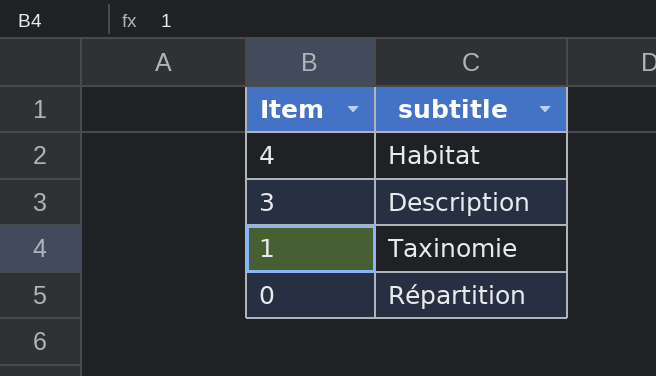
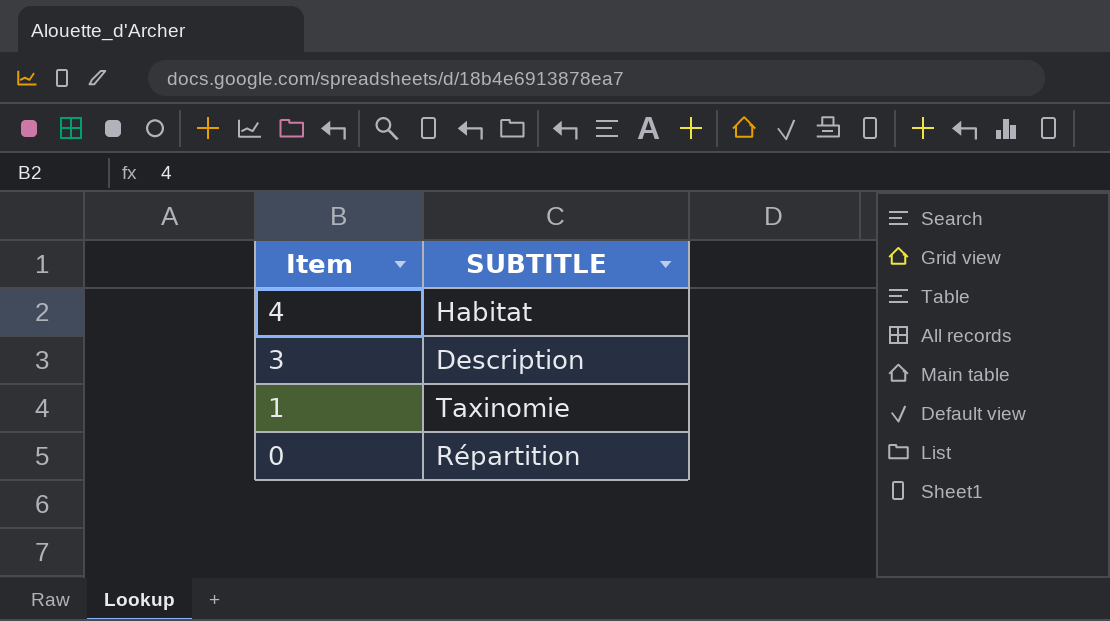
column name: subtitle -> SUBTITLE

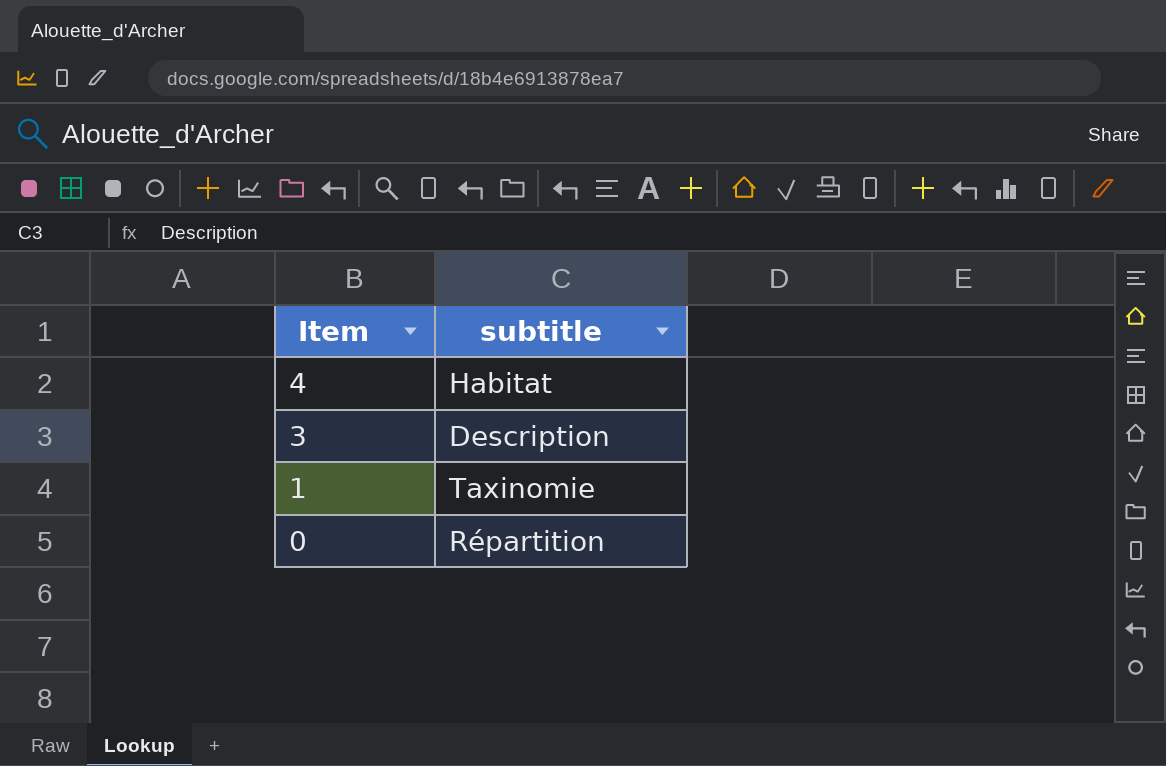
column name: SUBTITLE -> subtitle

